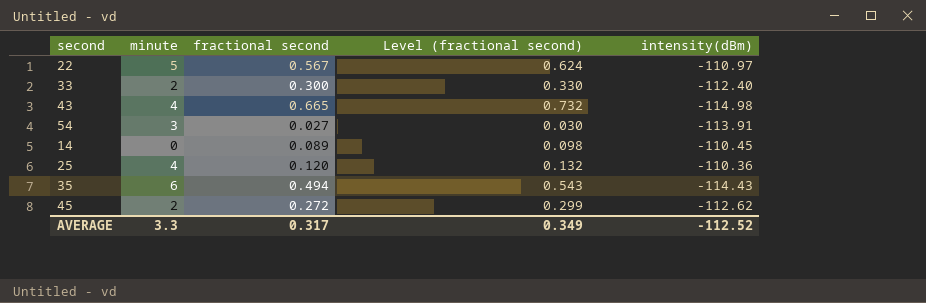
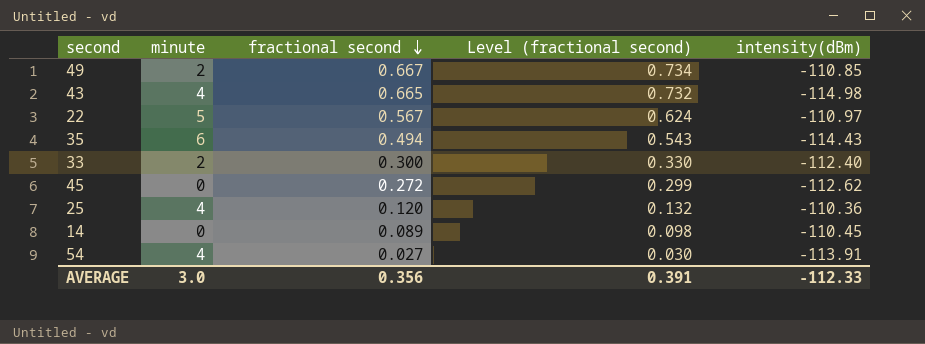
row order: none -> fractional second descending
row 49: none -> 2 | 0.667 | 0.734 | -110.85
45 | minute: 2 -> 0
54 | minute: 3 -> 4
AVERAGE | minute: 3.3 -> 3.0
AVERAGE | fractional second: 0.317 -> 0.356
AVERAGE | Level (fractional second): 0.349 -> 0.391
AVERAGE | intensity(dBm): -112.52 -> -112.33

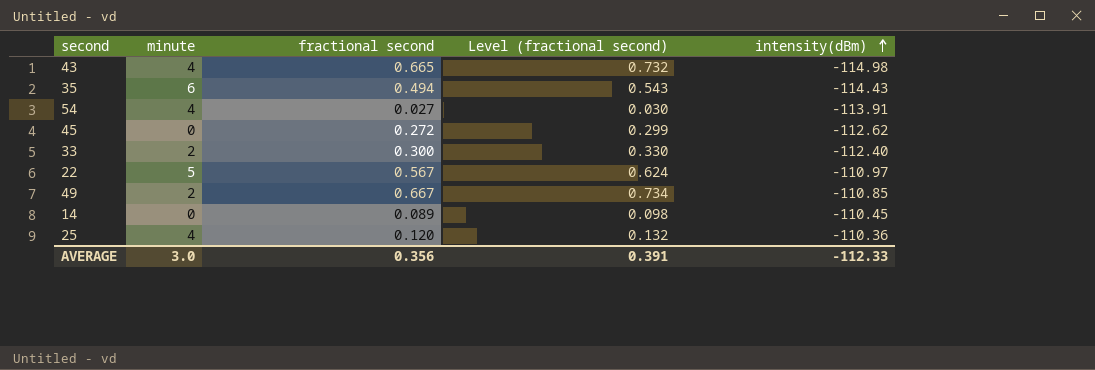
row order: fractional second descending -> intensity(dBm) ascending

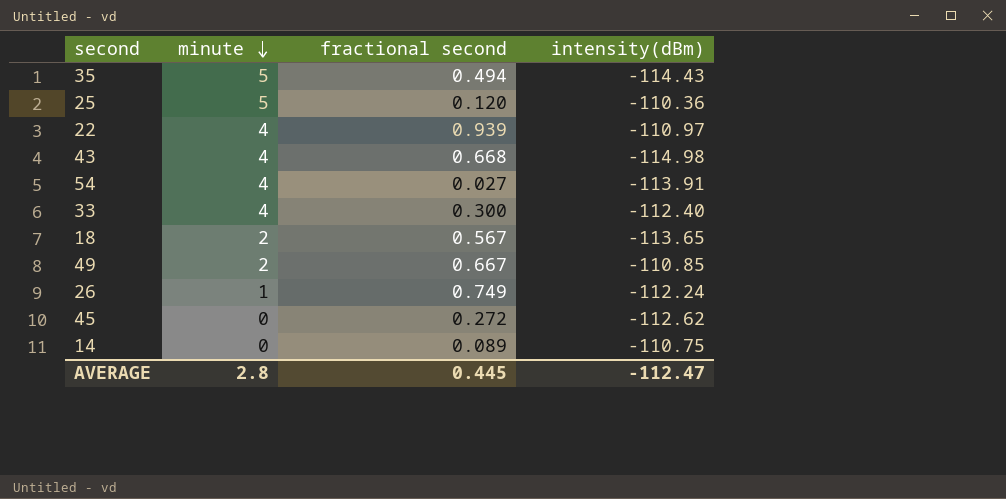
row order: intensity(dBm) ascending -> minute descending
column Level (fractional second) | formula: [fractional second] * 1.1 -> none
35 | minute: 6 -> 5
25 | minute: 4 -> 5
22 | minute: 5 -> 4
22 | fractional second: 0.567 -> 0.939
43 | fractional second: 0.665 -> 0.668
33 | minute: 2 -> 4
row 18: none -> 2 | 0.567 | -113.65
row 26: none -> 1 | 0.749 | -112.24
14 | intensity(dBm): -110.45 -> -110.75
AVERAGE | minute: 3.0 -> 2.8
AVERAGE | fractional second: 0.356 -> 0.445
AVERAGE | intensity(dBm): -112.33 -> -112.47

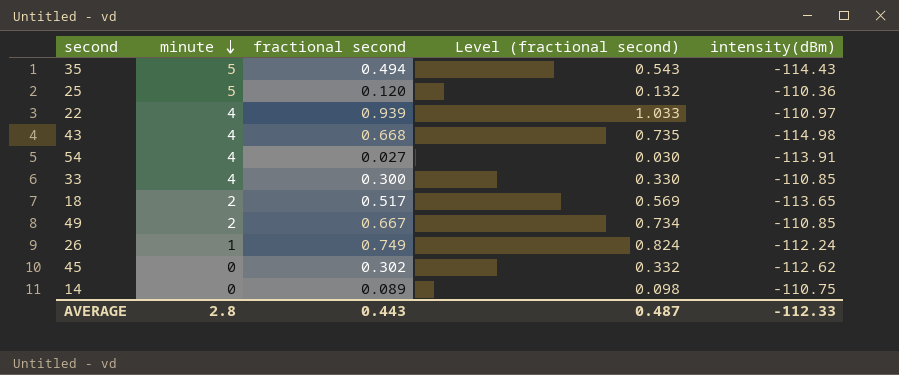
column Level (fractional second) | formula: none -> [fractional second] * 1.1
33 | intensity(dBm): -112.40 -> -110.85
18 | fractional second: 0.567 -> 0.517
45 | fractional second: 0.272 -> 0.302
AVERAGE | fractional second: 0.445 -> 0.443
AVERAGE | intensity(dBm): -112.47 -> -112.33

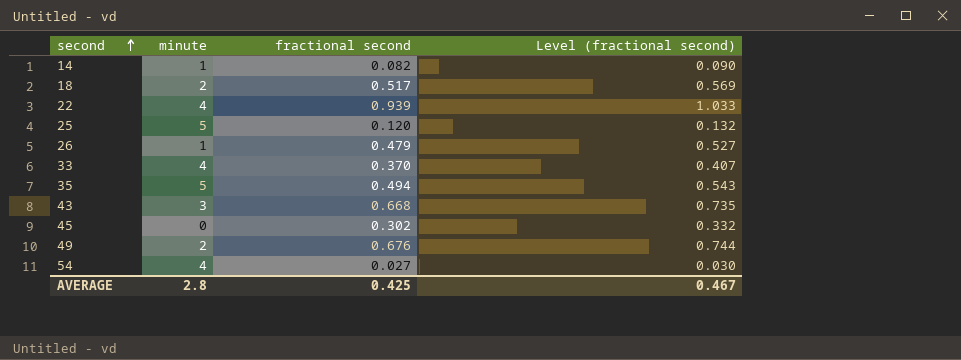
row order: minute descending -> second ascending
column intensity(dBm) | position: 5 -> none
14 | minute: 0 -> 1
14 | fractional second: 0.089 -> 0.082
14 | Level (fractional second): 0.098 -> 0.090
26 | fractional second: 0.749 -> 0.479
26 | Level (fractional second): 0.824 -> 0.527
33 | fractional second: 0.300 -> 0.370
33 | Level (fractional second): 0.330 -> 0.407
43 | minute: 4 -> 3
49 | fractional second: 0.667 -> 0.676
49 | Level (fractional second): 0.734 -> 0.744
AVERAGE | fractional second: 0.443 -> 0.425
AVERAGE | Level (fractional second): 0.487 -> 0.467

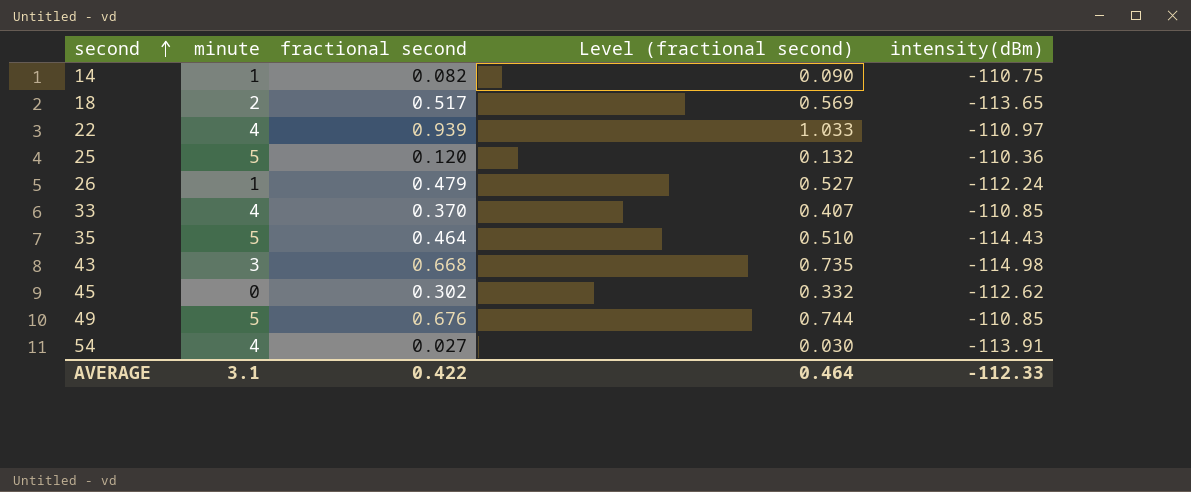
column intensity(dBm) | position: none -> 5
35 | fractional second: 0.494 -> 0.464
35 | Level (fractional second): 0.543 -> 0.510
49 | minute: 2 -> 5
AVERAGE | minute: 2.8 -> 3.1
AVERAGE | fractional second: 0.425 -> 0.422
AVERAGE | Level (fractional second): 0.467 -> 0.464

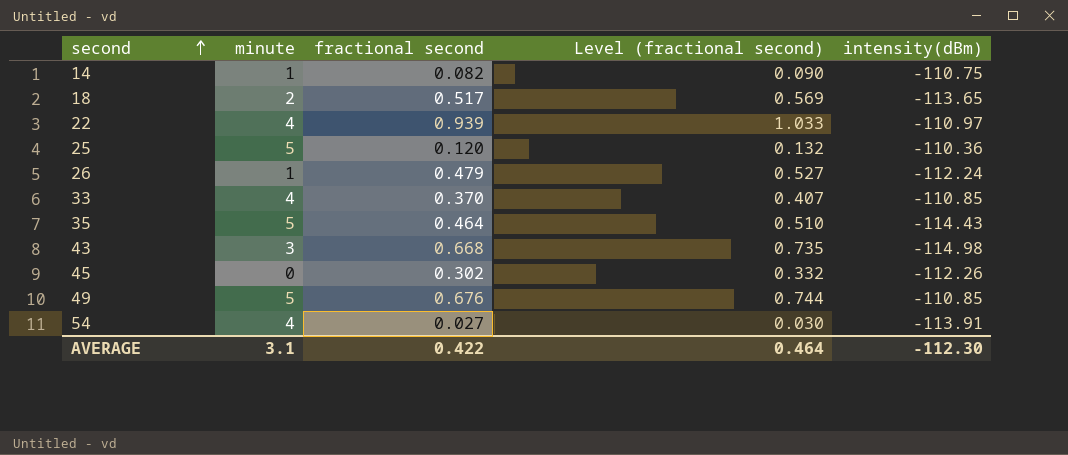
45 | intensity(dBm): -112.62 -> -112.26
AVERAGE | intensity(dBm): -112.33 -> -112.30

